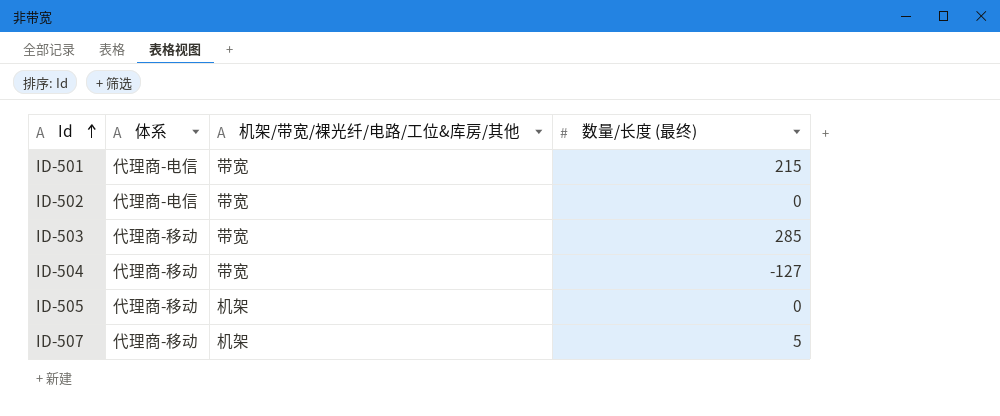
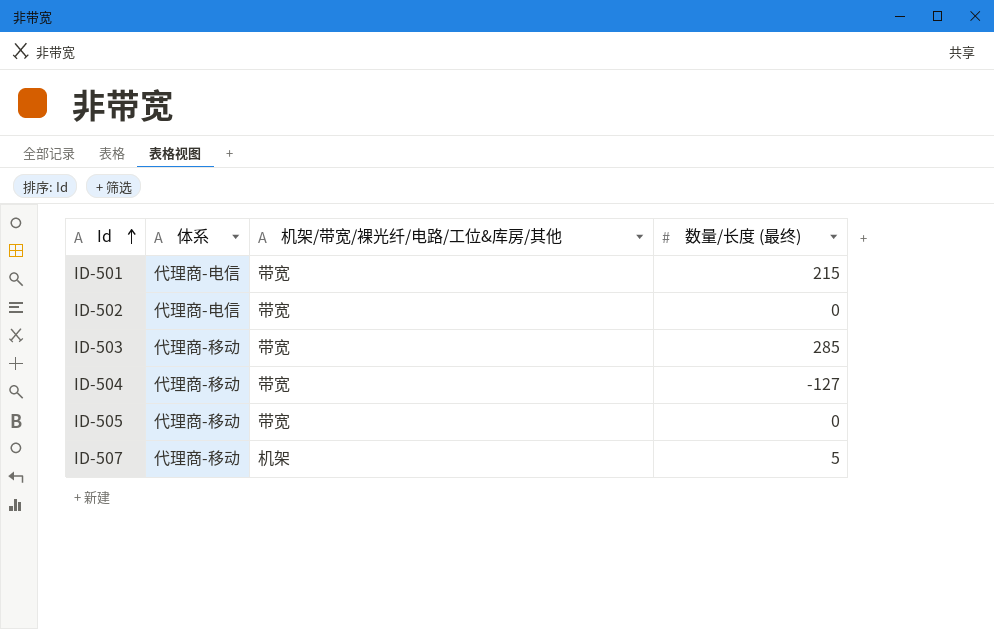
ID-505 | 机架/带宽/裸光纤/电路/工位&库房/其他: 机架 -> 带宽

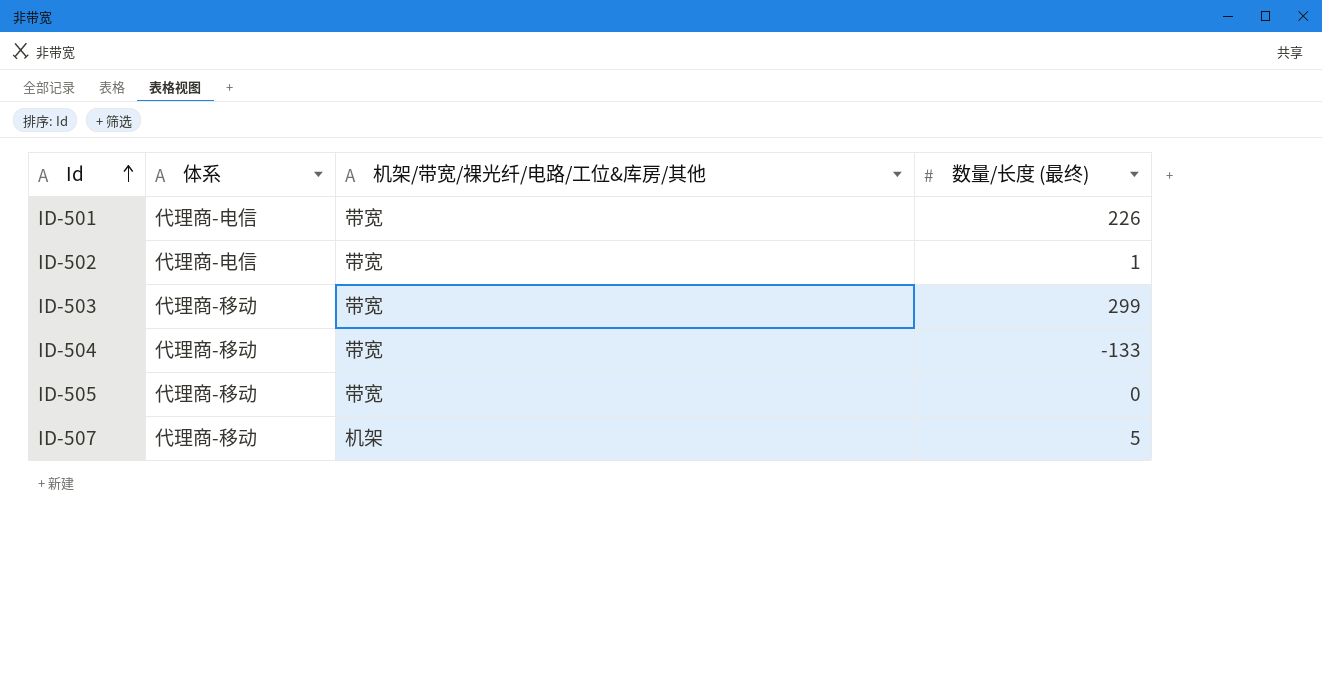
ID-501 | 数量/长度 (最终): 215 -> 226
ID-502 | 数量/长度 (最终): 0 -> 1
ID-503 | 数量/长度 (最终): 285 -> 299
ID-504 | 数量/长度 (最终): -127 -> -133

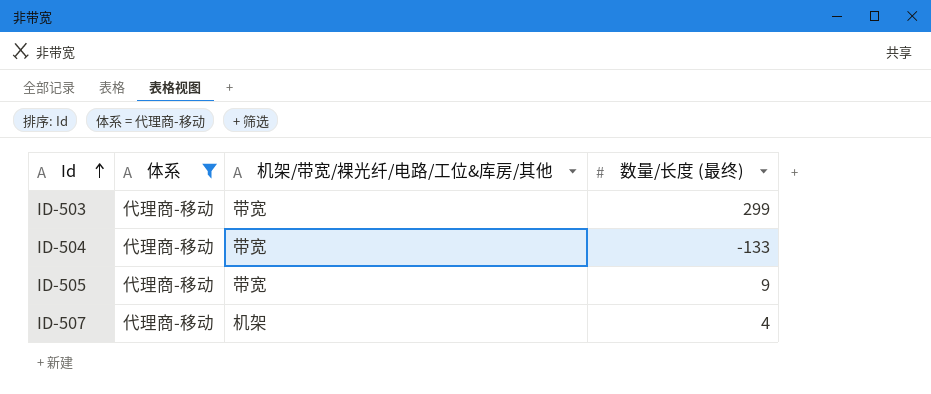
filter: none -> 体系 = 代理商-移动
ID-505 | 数量/长度 (最终): 0 -> 9
ID-507 | 数量/长度 (最终): 5 -> 4

